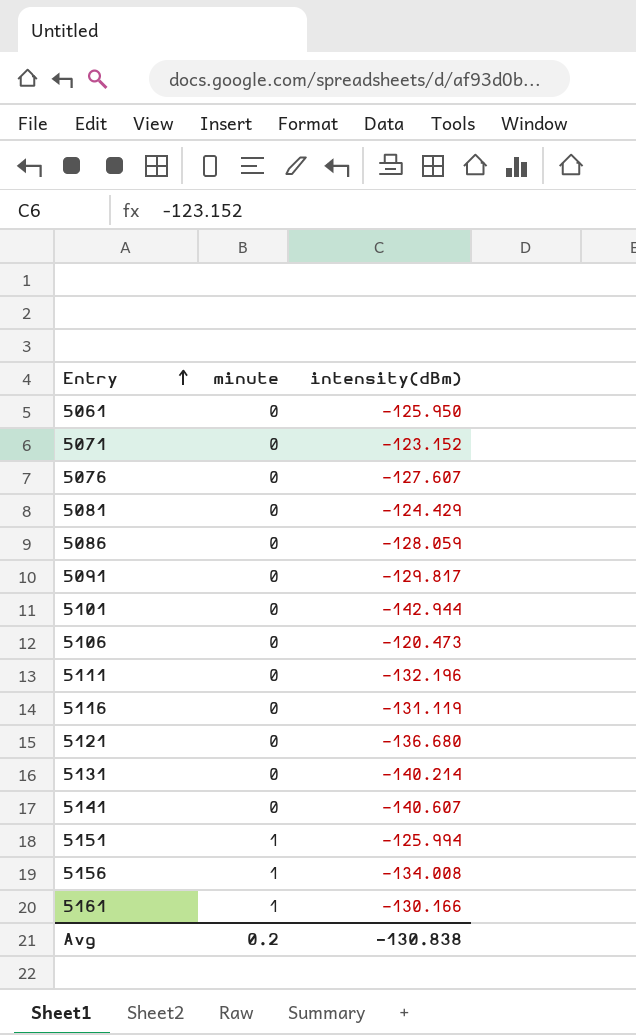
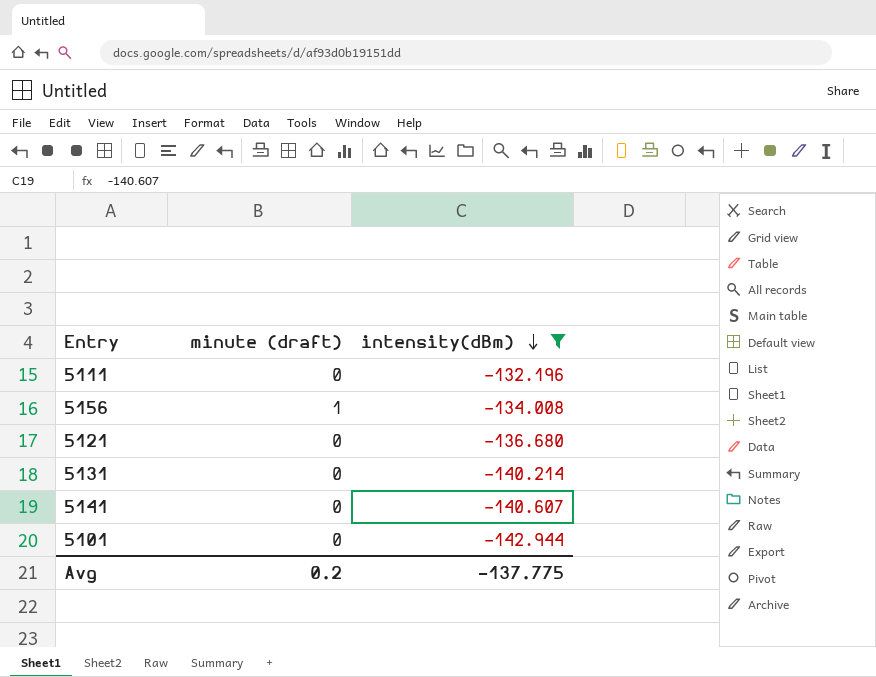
filter: none -> intensity(dBm) <= -132.196
row order: Entry ascending -> intensity(dBm) descending
column name: minute -> minute (draft)
Avg | intensity(dBm): -130.838 -> -137.775

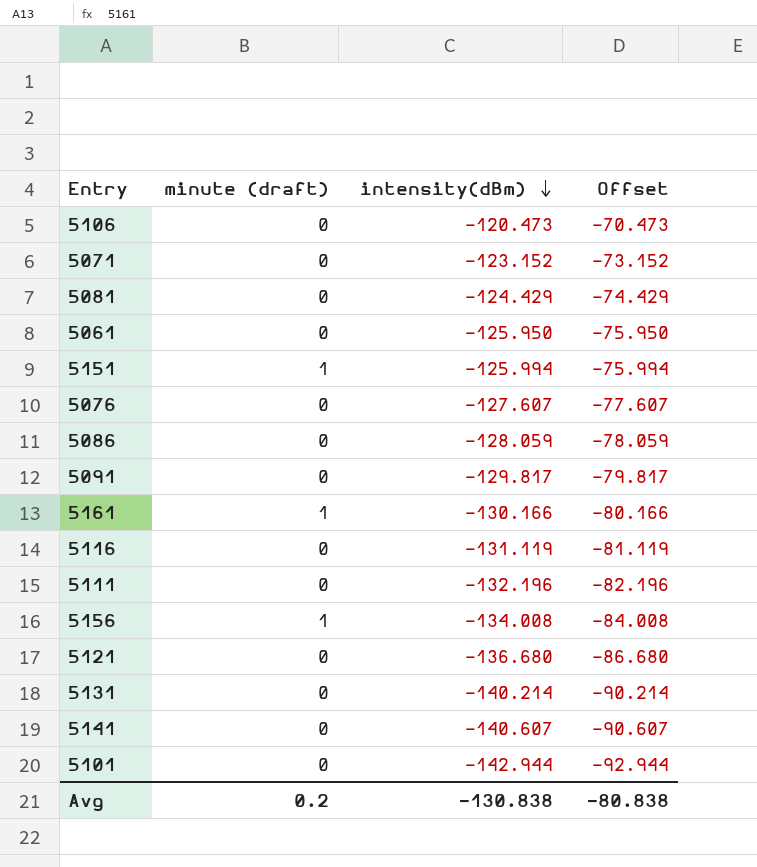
filter: intensity(dBm) <= -132.196 -> none
column Offset | formula: none -> [intensity(dBm)] + 50
Avg | intensity(dBm): -137.775 -> -130.838

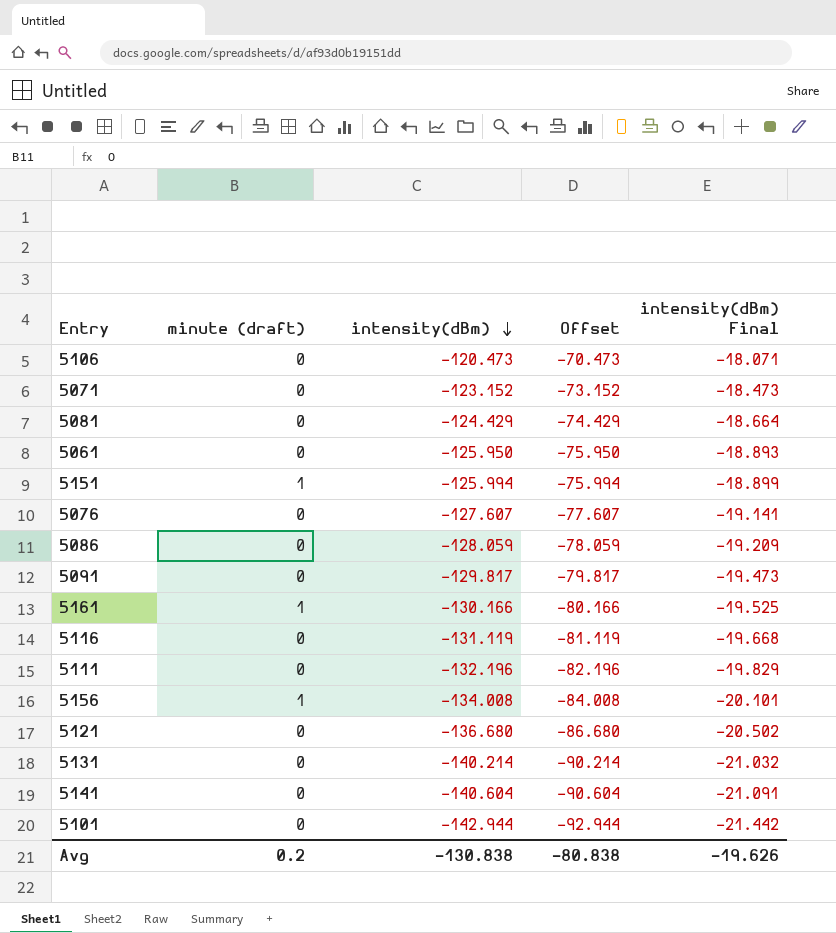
column intensity(dBm) Final | formula: none -> [intensity(dBm)] * 0.15
5141 | intensity(dBm): -140.607 -> -140.604
5141 | Offset: -90.607 -> -90.604

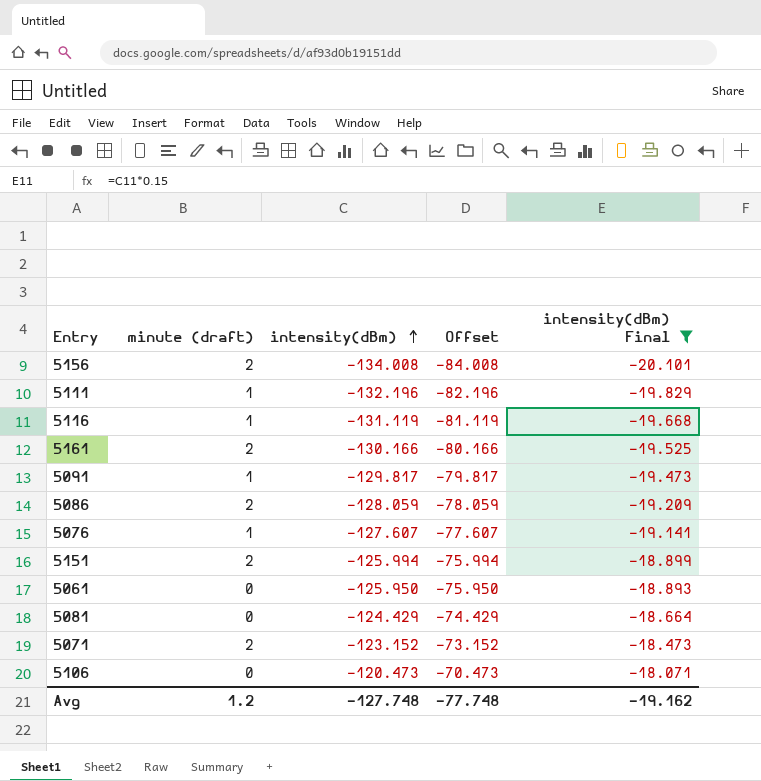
filter: none -> intensity(dBm) Final >= -20.101
row order: intensity(dBm) descending -> intensity(dBm) ascending
5156 | minute (draft): 1 -> 2
5111 | minute (draft): 0 -> 1
5116 | minute (draft): 0 -> 1
5161 | minute (draft): 1 -> 2
5091 | minute (draft): 0 -> 1
5086 | minute (draft): 0 -> 2
5076 | minute (draft): 0 -> 1
5151 | minute (draft): 1 -> 2
5071 | minute (draft): 0 -> 2
Avg | minute (draft): 0.2 -> 1.2
Avg | intensity(dBm): -130.838 -> -127.748
Avg | Offset: -80.838 -> -77.748
Avg | intensity(dBm) Final: -19.626 -> -19.162

